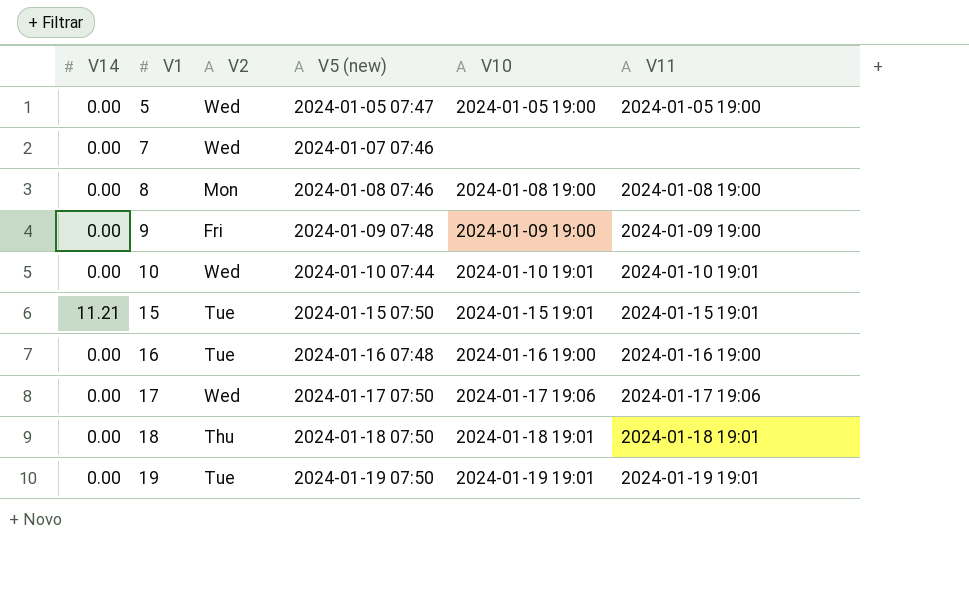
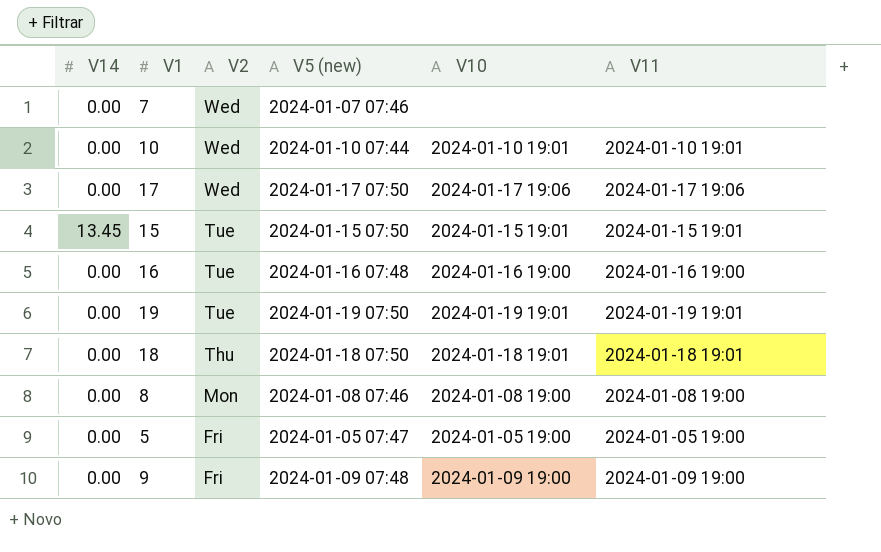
row order: V1 ascending -> V2 descending
15 | V14: 11.21 -> 13.45
5 | V2: Wed -> Fri

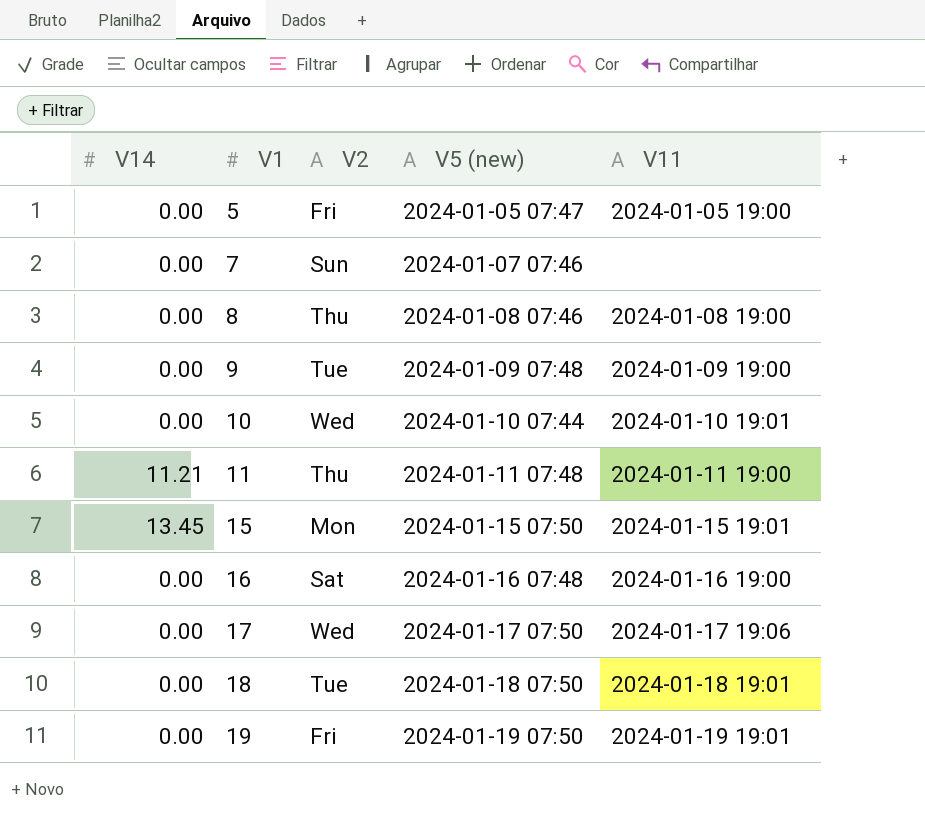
row order: V2 descending -> V1 ascending
column V10 | position: 5 -> none
7 | V2: Wed -> Sun
8 | V2: Mon -> Thu
9 | V2: Fri -> Tue
row 11: none -> 11.21 | Thu | 2024-01-11 07:48 | 2024-01-11 19:00
15 | V2: Tue -> Mon
16 | V2: Tue -> Sat
18 | V2: Thu -> Tue
19 | V2: Tue -> Fri

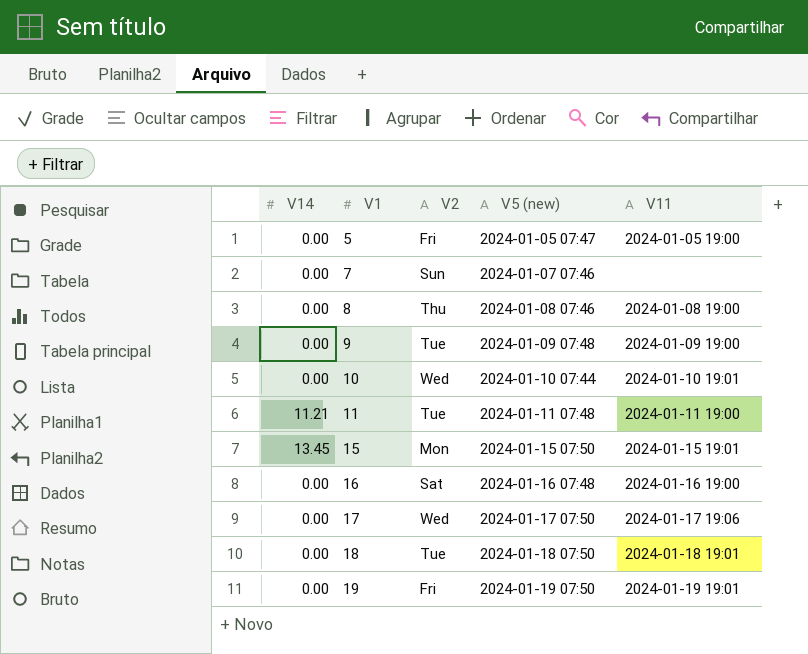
11 | V2: Thu -> Tue

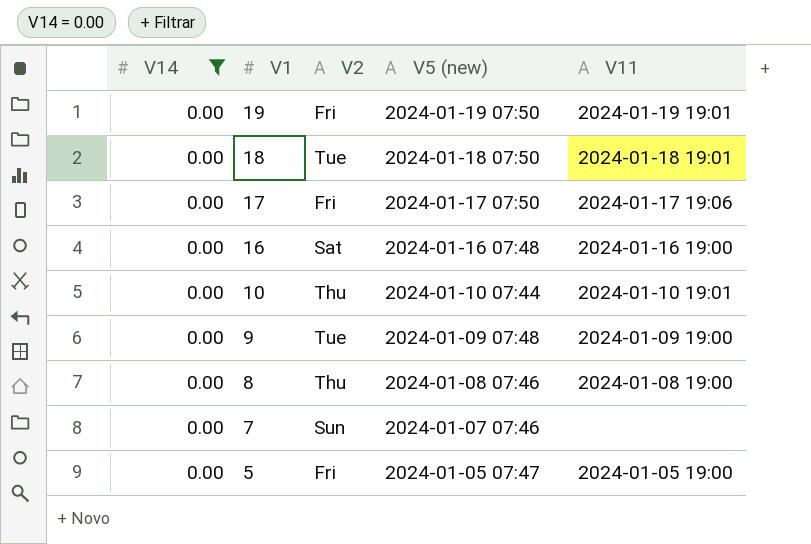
filter: none -> V14 = 0.00
row order: V1 ascending -> V1 descending
17 | V2: Wed -> Fri
10 | V2: Wed -> Thu

